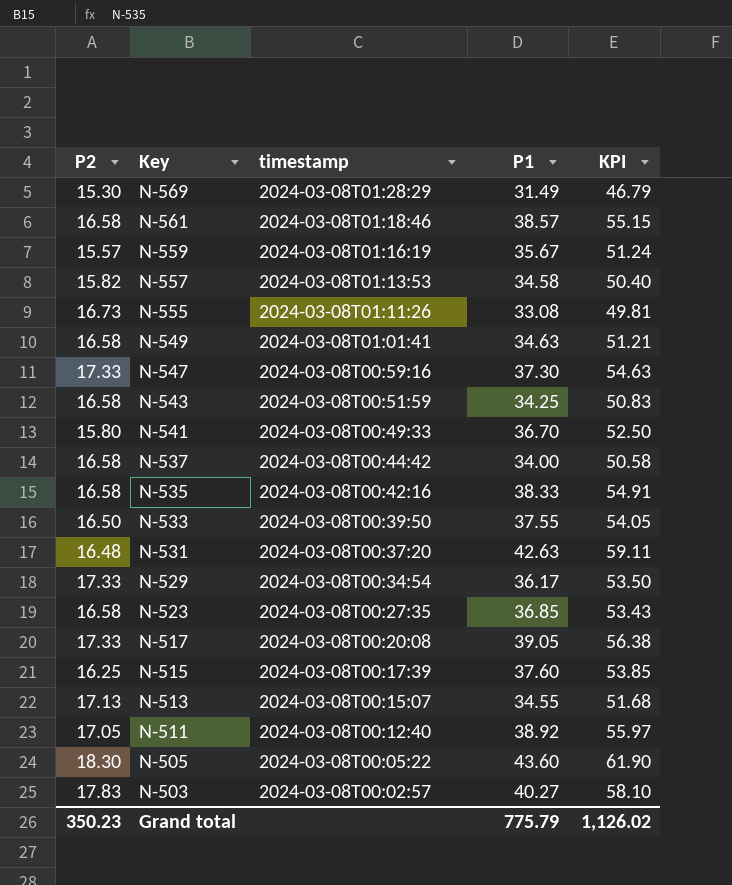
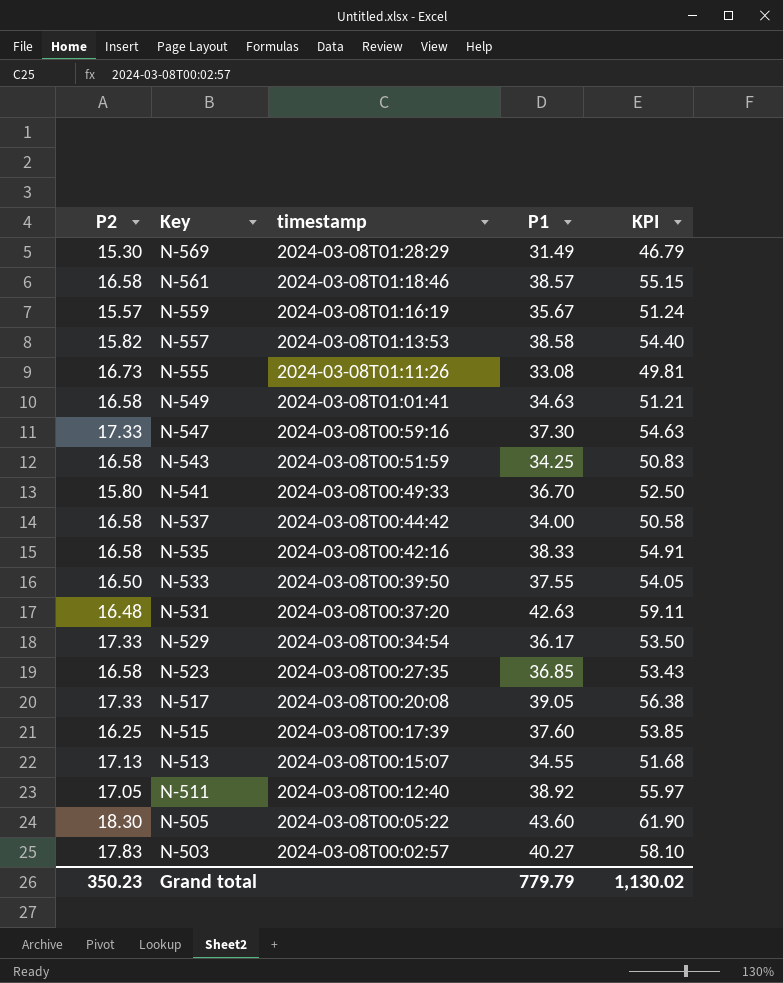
N-557 | P1: 34.58 -> 38.58
N-557 | KPI: 50.40 -> 54.40
Grand total | P1: 775.79 -> 779.79
Grand total | KPI: 1,126.02 -> 1,130.02

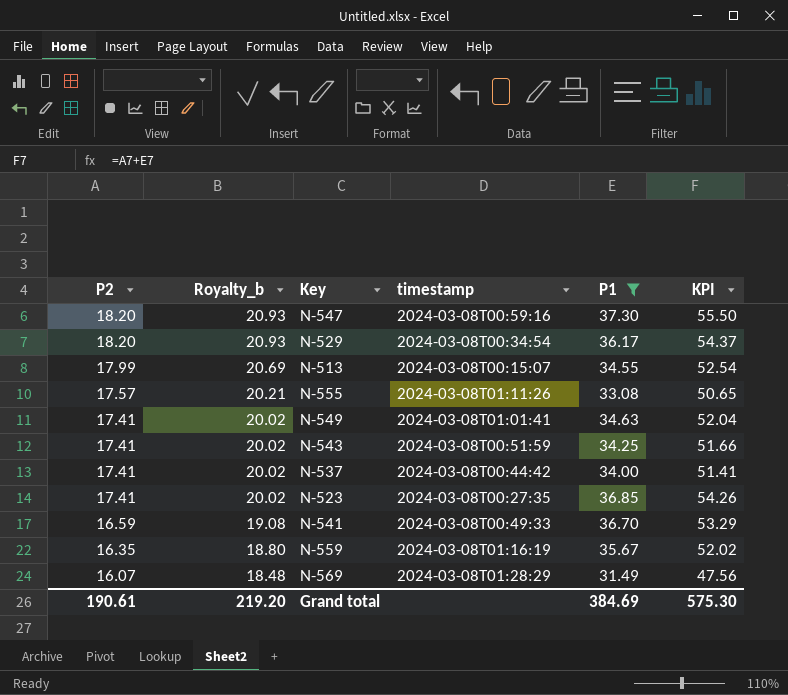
filter: none -> P1 <= 37.30
row order: Key descending -> P2 descending
column Royalty_b | formula: none -> [P2] * 1.15
N-547 | P2: 17.33 -> 18.20
N-547 | KPI: 54.63 -> 55.50
N-529 | P2: 17.33 -> 18.20
N-529 | KPI: 53.50 -> 54.37
N-513 | P2: 17.13 -> 17.99
N-513 | KPI: 51.68 -> 52.54
N-555 | P2: 16.73 -> 17.57
N-555 | KPI: 49.81 -> 50.65
N-549 | P2: 16.58 -> 17.41
N-549 | KPI: 51.21 -> 52.04
N-543 | P2: 16.58 -> 17.41
N-543 | KPI: 50.83 -> 51.66
N-537 | P2: 16.58 -> 17.41
N-537 | KPI: 50.58 -> 51.41
N-523 | P2: 16.58 -> 17.41
N-523 | KPI: 53.43 -> 54.26
N-541 | P2: 15.80 -> 16.59
N-541 | KPI: 52.50 -> 53.29
N-559 | P2: 15.57 -> 16.35
N-559 | KPI: 51.24 -> 52.02
N-569 | P2: 15.30 -> 16.07
N-569 | KPI: 46.79 -> 47.56
Grand total | P2: 350.23 -> 190.61
Grand total | P1: 779.79 -> 384.69
Grand total | KPI: 1,130.02 -> 575.30

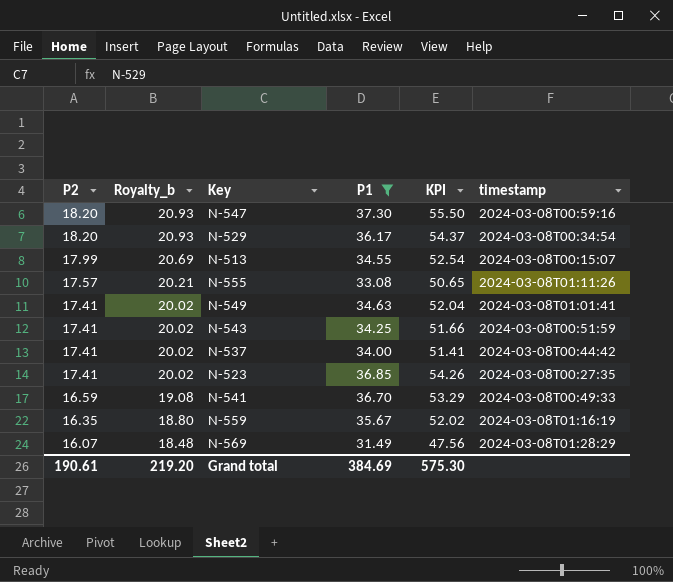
column timestamp | position: 4 -> 6

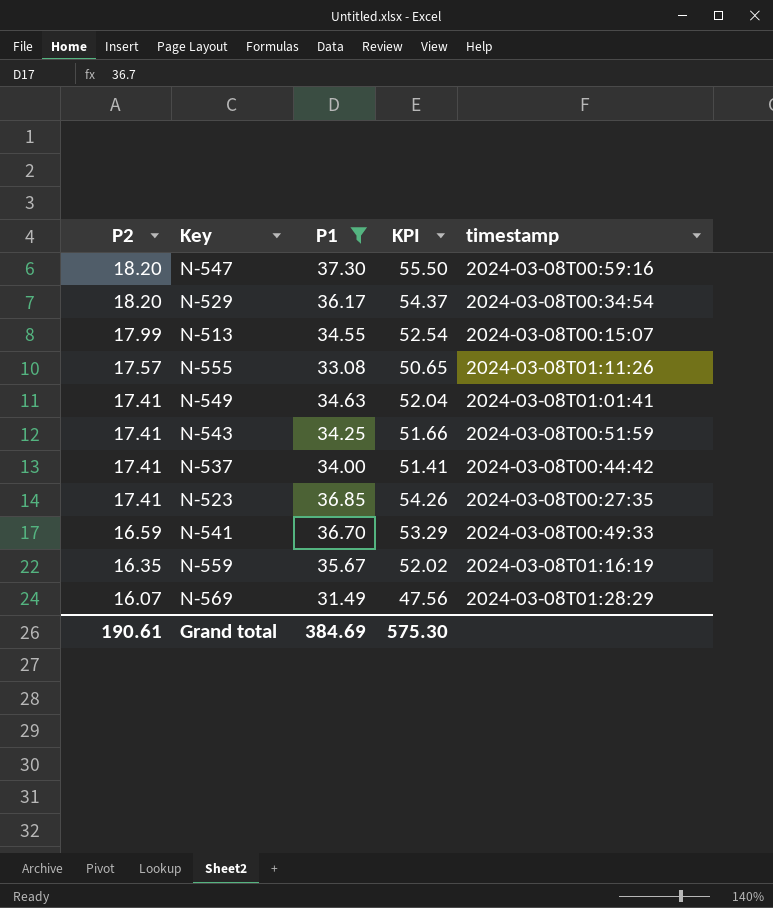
column Royalty_b | formula: [P2] * 1.15 -> none

